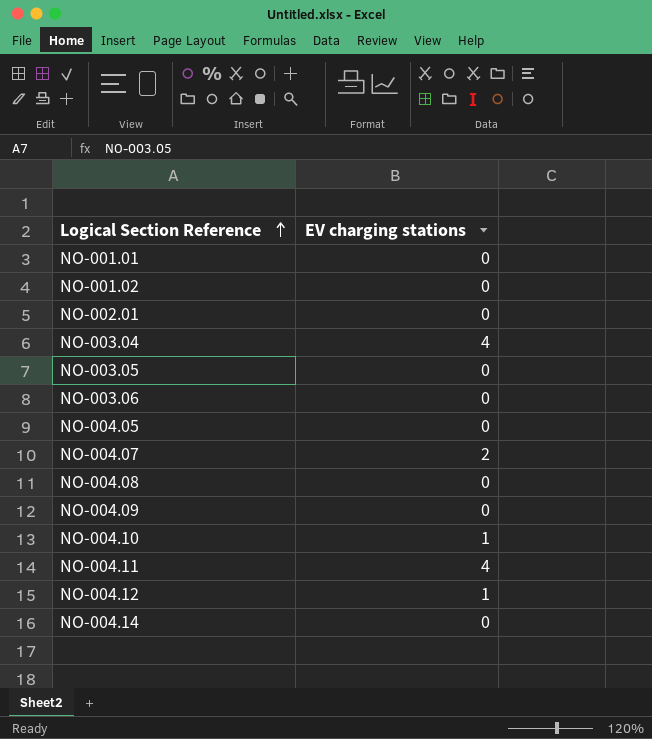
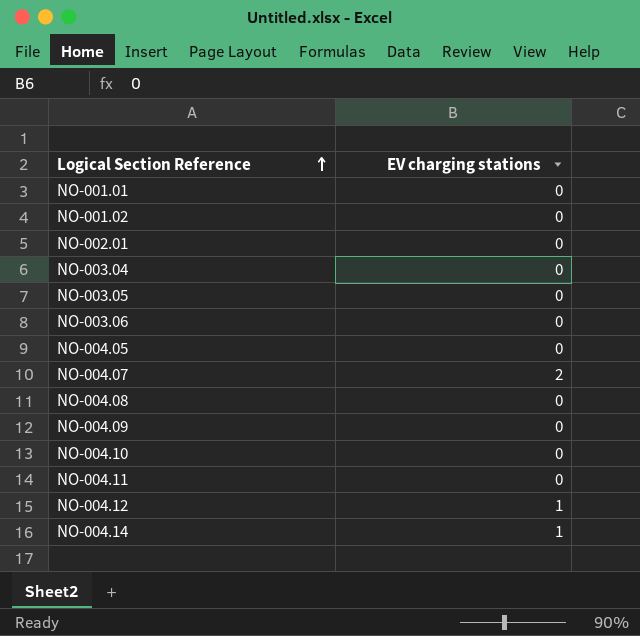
NO-003.04 | EV charging stations: 4 -> 0
NO-004.10 | EV charging stations: 1 -> 0
NO-004.11 | EV charging stations: 4 -> 0
NO-004.14 | EV charging stations: 0 -> 1

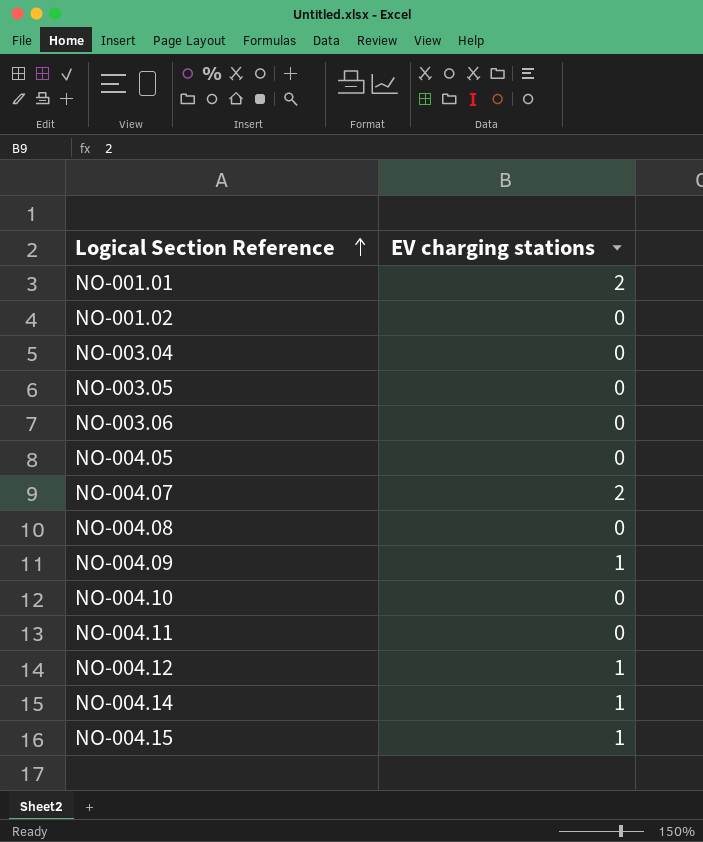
row NO-002.01: 0 -> none
NO-001.01 | EV charging stations: 0 -> 2
NO-004.09 | EV charging stations: 0 -> 1
row NO-004.15: none -> 1

